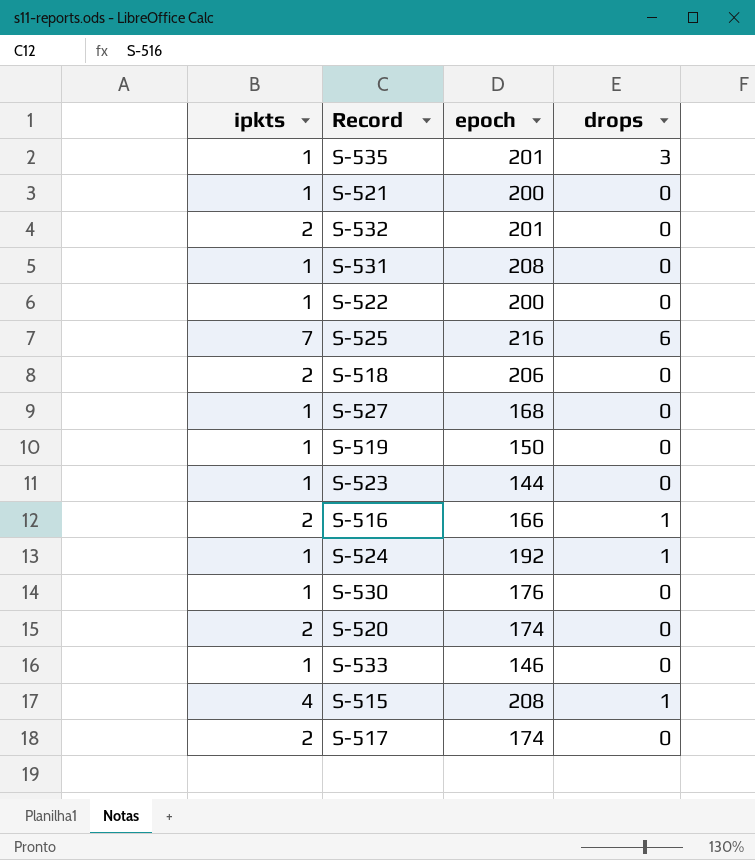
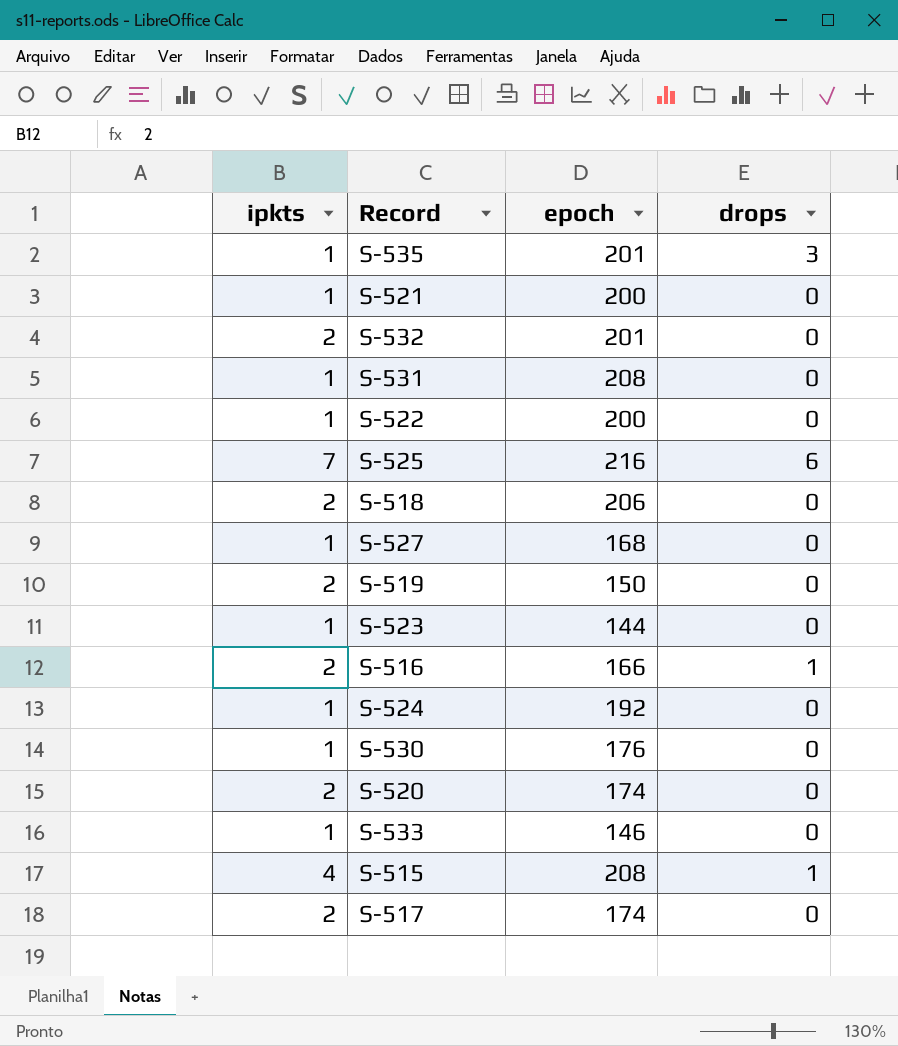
S-519 | ipkts: 1 -> 2
S-524 | drops: 1 -> 0

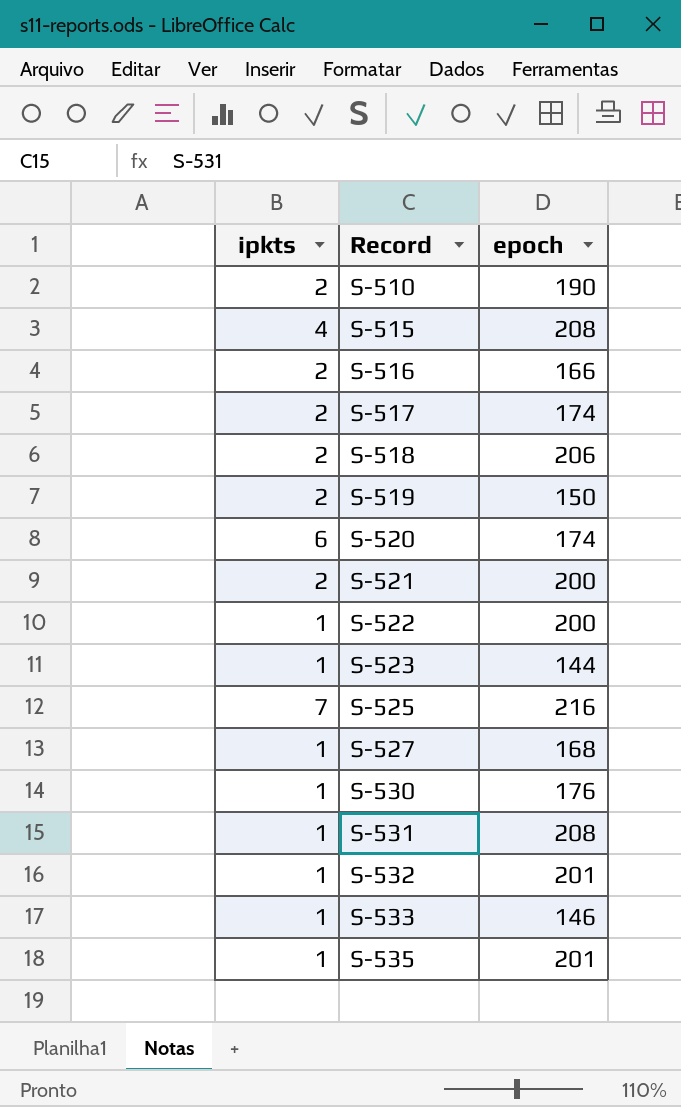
row order: none -> Record ascending
column drops | position: 4 -> none
row S-524: 1 | 192 | 0 -> none
row S-510: none -> 2 | 190
S-520 | ipkts: 2 -> 6
S-521 | ipkts: 1 -> 2
S-532 | ipkts: 2 -> 1

